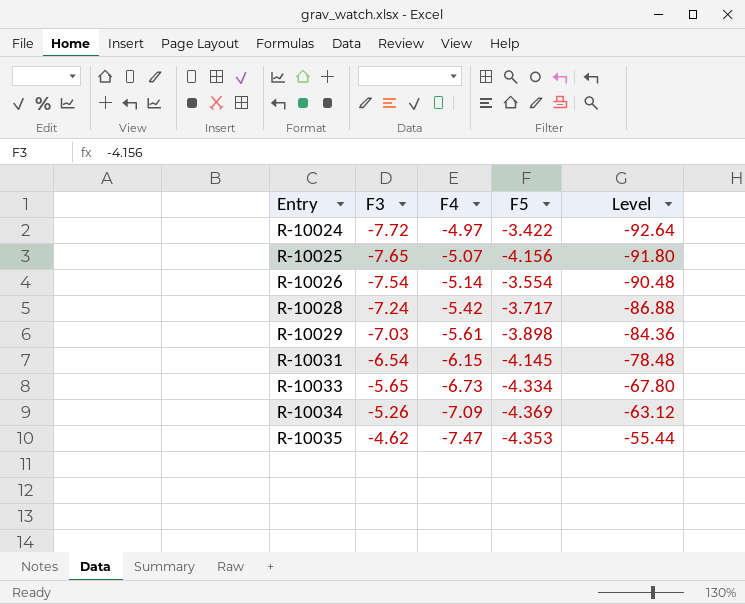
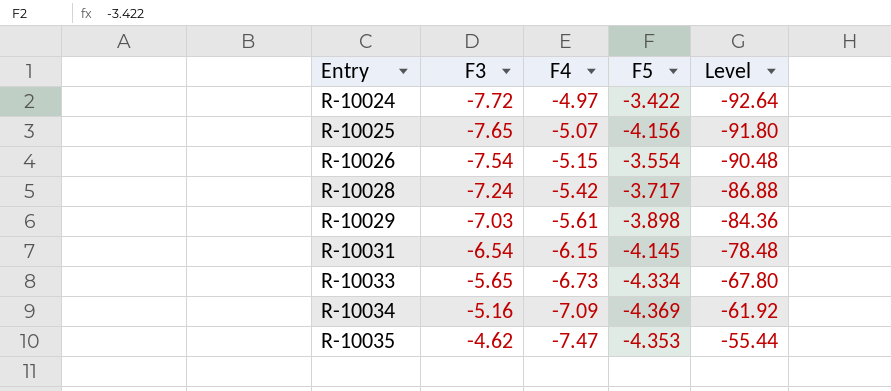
R-10026 | F4: -5.14 -> -5.15
R-10034 | F3: -5.26 -> -5.16
R-10034 | Level: -63.12 -> -61.92

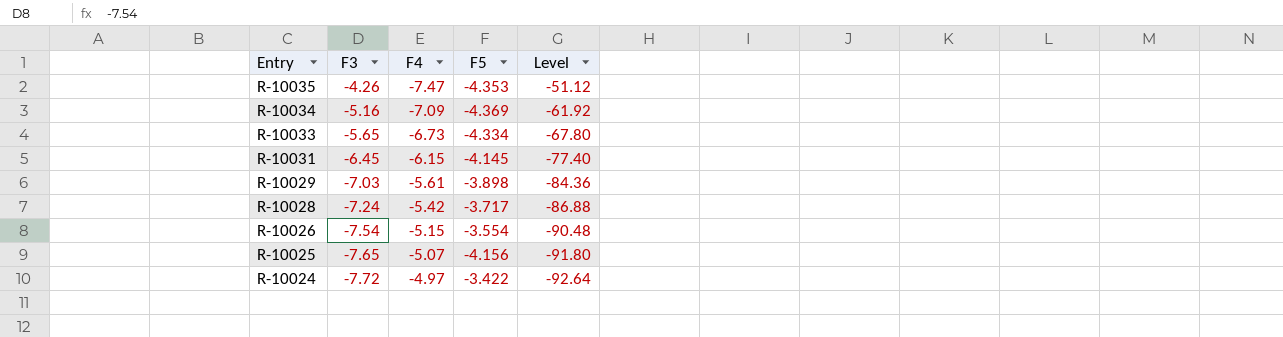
row order: Entry ascending -> Entry descending
R-10035 | F3: -4.62 -> -4.26
R-10035 | Level: -55.44 -> -51.12
R-10031 | F3: -6.54 -> -6.45
R-10031 | Level: -78.48 -> -77.40

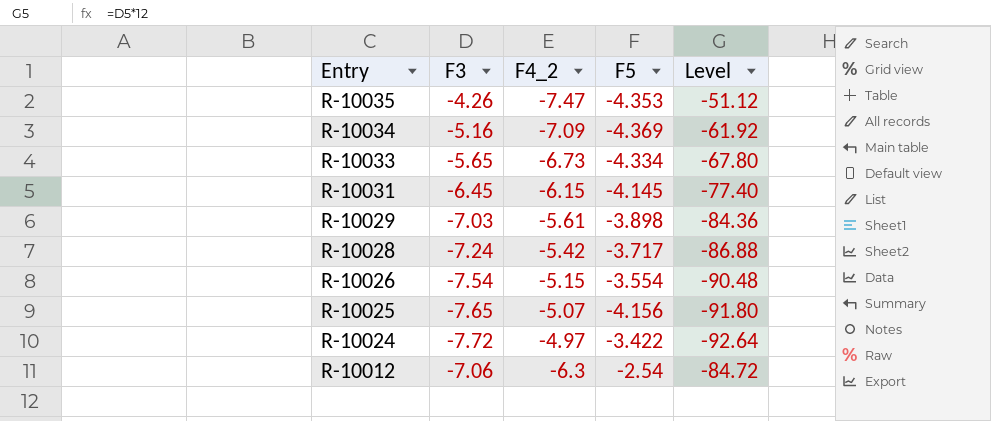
column name: F4 -> F4_2
row R-10012: none -> -7.06 | -6.3 | -2.54 | -84.72

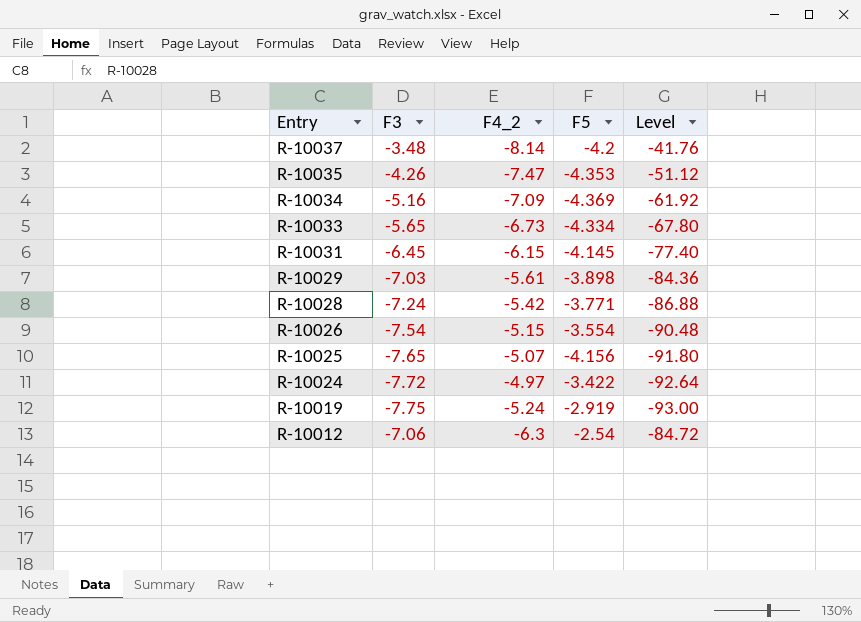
row R-10037: none -> -3.48 | -8.14 | -4.2 | -41.76
R-10028 | F5: -3.717 -> -3.771
row R-10019: none -> -7.75 | -5.24 | -2.919 | -93.00

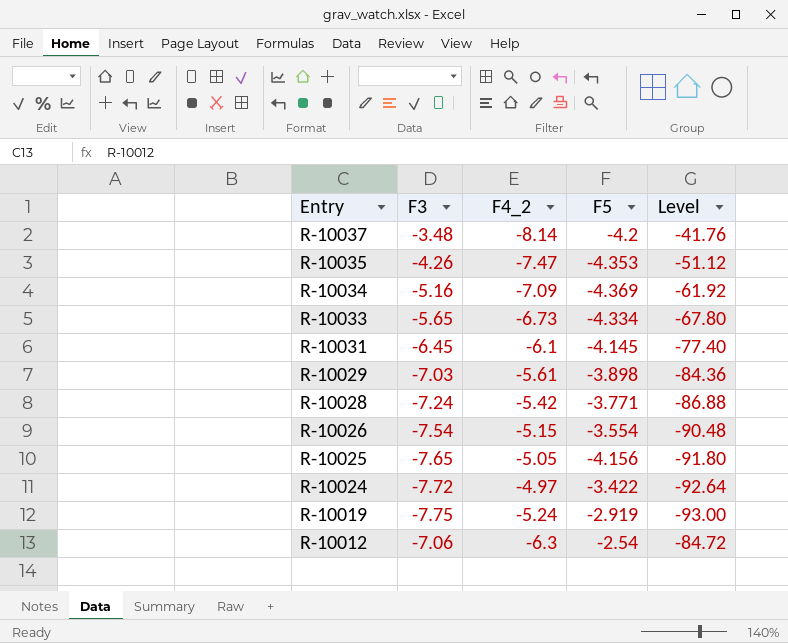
R-10031 | F4_2: -6.15 -> -6.1
R-10025 | F4_2: -5.07 -> -5.05

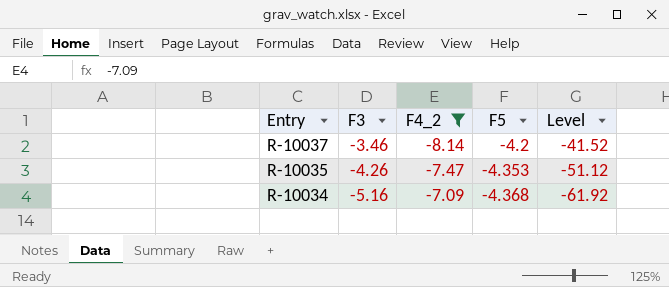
filter: none -> F4_2 <= -7.09
R-10037 | F3: -3.48 -> -3.46
R-10037 | Level: -41.76 -> -41.52
R-10034 | F5: -4.369 -> -4.368

